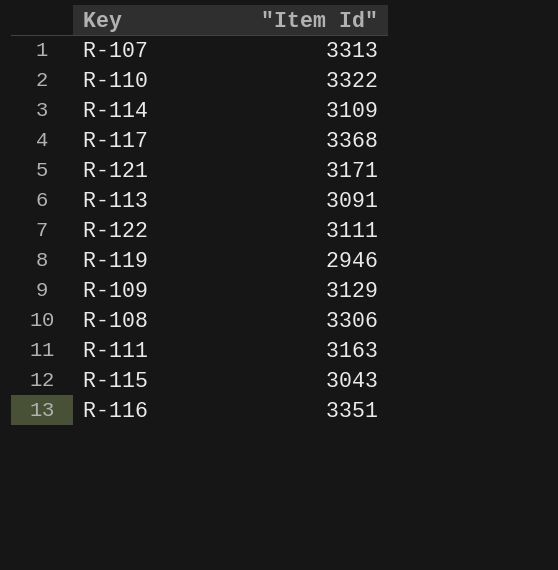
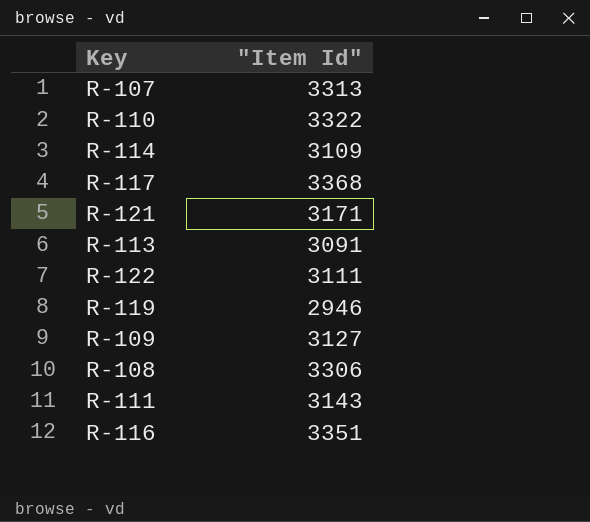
row R-115: 3043 -> none
R-109 | "Item Id": 3129 -> 3127
R-111 | "Item Id": 3163 -> 3143

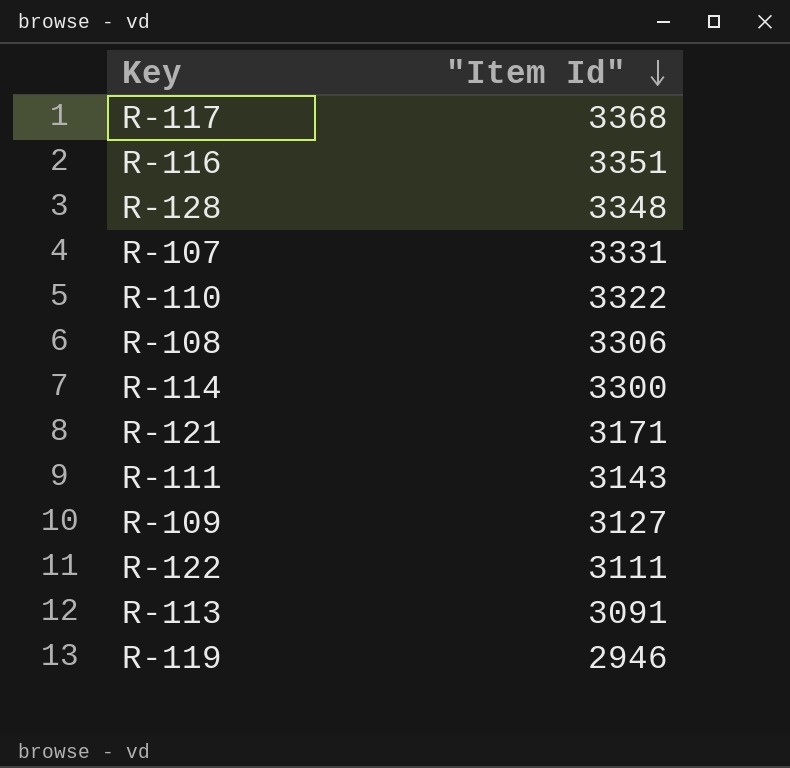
row order: none -> "Item Id" descending
row R-128: none -> 3348
R-107 | "Item Id": 3313 -> 3331
R-114 | "Item Id": 3109 -> 3300

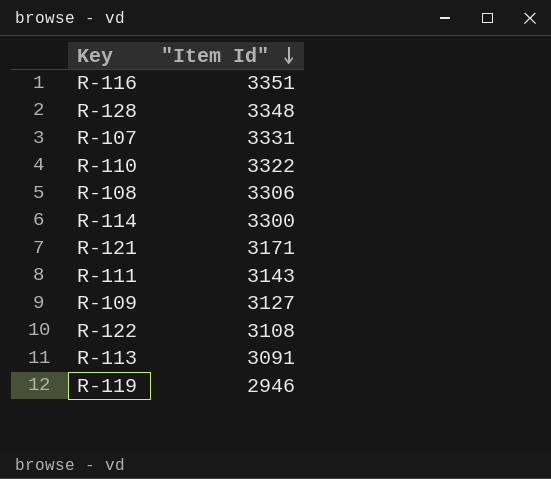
row R-117: 3368 -> none
R-122 | "Item Id": 3111 -> 3108

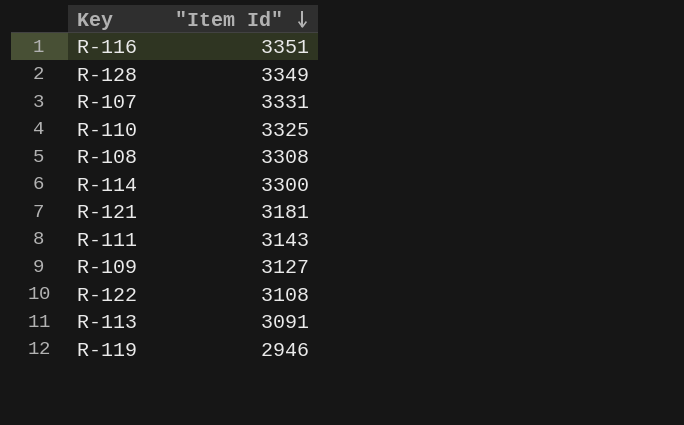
R-128 | "Item Id": 3348 -> 3349
R-110 | "Item Id": 3322 -> 3325
R-108 | "Item Id": 3306 -> 3308
R-121 | "Item Id": 3171 -> 3181

